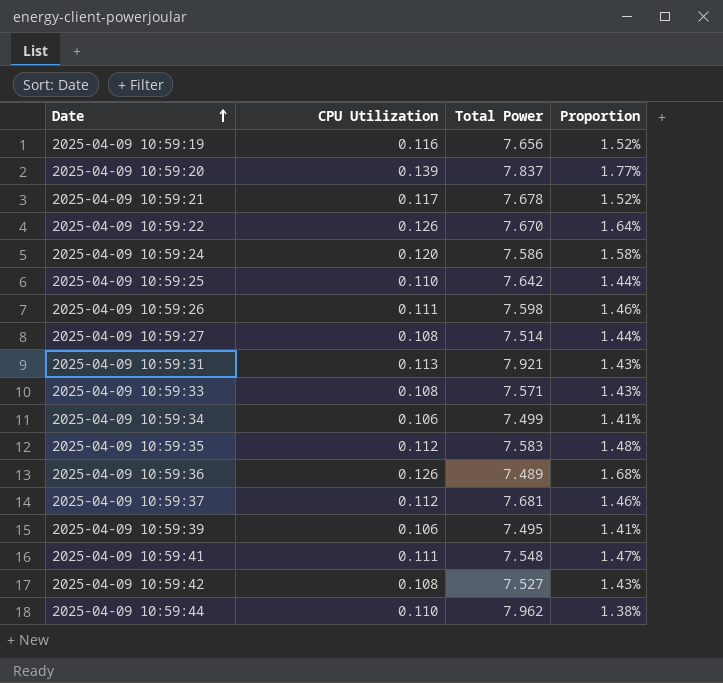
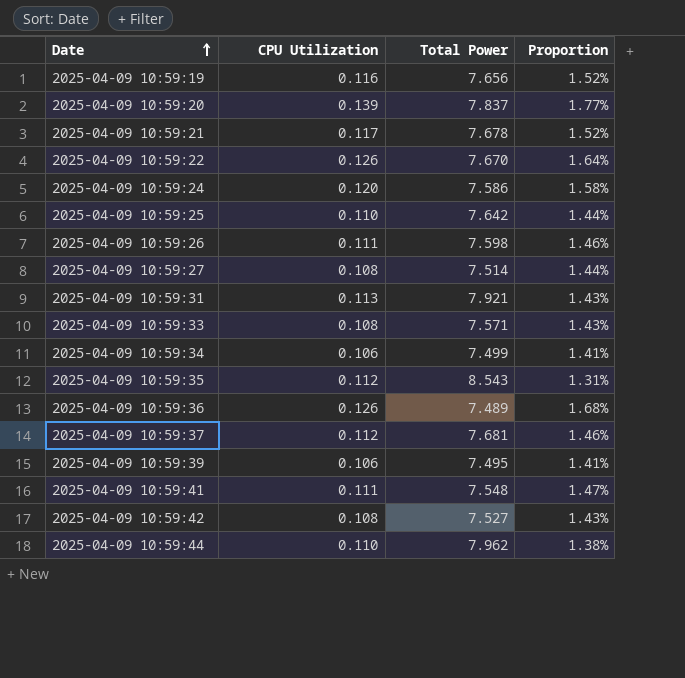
2025-04-09 10:59:35 | Total Power: 7.583 -> 8.543
2025-04-09 10:59:35 | Proportion: 1.48% -> 1.31%

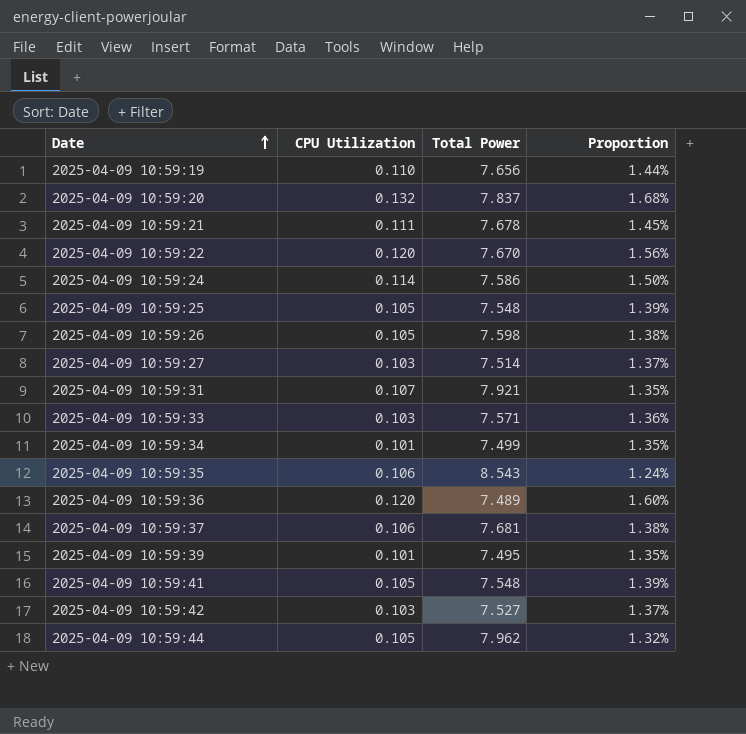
2025-04-09 10:59:19 | CPU Utilization: 0.116 -> 0.110
2025-04-09 10:59:19 | Proportion: 1.52% -> 1.44%
2025-04-09 10:59:20 | CPU Utilization: 0.139 -> 0.132
2025-04-09 10:59:20 | Proportion: 1.77% -> 1.68%
2025-04-09 10:59:21 | CPU Utilization: 0.117 -> 0.111
2025-04-09 10:59:21 | Proportion: 1.52% -> 1.45%
2025-04-09 10:59:22 | CPU Utilization: 0.126 -> 0.120
2025-04-09 10:59:22 | Proportion: 1.64% -> 1.56%
2025-04-09 10:59:24 | CPU Utilization: 0.120 -> 0.114
2025-04-09 10:59:24 | Proportion: 1.58% -> 1.50%
2025-04-09 10:59:25 | CPU Utilization: 0.110 -> 0.105
2025-04-09 10:59:25 | Total Power: 7.642 -> 7.548
2025-04-09 10:59:25 | Proportion: 1.44% -> 1.39%
2025-04-09 10:59:26 | CPU Utilization: 0.111 -> 0.105
2025-04-09 10:59:26 | Proportion: 1.46% -> 1.38%
2025-04-09 10:59:27 | CPU Utilization: 0.108 -> 0.103
2025-04-09 10:59:27 | Proportion: 1.44% -> 1.37%
2025-04-09 10:59:31 | CPU Utilization: 0.113 -> 0.107
2025-04-09 10:59:31 | Proportion: 1.43% -> 1.35%
2025-04-09 10:59:33 | CPU Utilization: 0.108 -> 0.103
2025-04-09 10:59:33 | Proportion: 1.43% -> 1.36%
2025-04-09 10:59:34 | CPU Utilization: 0.106 -> 0.101
2025-04-09 10:59:34 | Proportion: 1.41% -> 1.35%
2025-04-09 10:59:35 | CPU Utilization: 0.112 -> 0.106
2025-04-09 10:59:35 | Proportion: 1.31% -> 1.24%
2025-04-09 10:59:36 | CPU Utilization: 0.126 -> 0.120
2025-04-09 10:59:36 | Proportion: 1.68% -> 1.60%
2025-04-09 10:59:37 | CPU Utilization: 0.112 -> 0.106
2025-04-09 10:59:37 | Proportion: 1.46% -> 1.38%
2025-04-09 10:59:39 | CPU Utilization: 0.106 -> 0.101
2025-04-09 10:59:39 | Proportion: 1.41% -> 1.35%
2025-04-09 10:59:41 | CPU Utilization: 0.111 -> 0.105
2025-04-09 10:59:41 | Proportion: 1.47% -> 1.39%
2025-04-09 10:59:42 | CPU Utilization: 0.108 -> 0.103
2025-04-09 10:59:42 | Proportion: 1.43% -> 1.37%
2025-04-09 10:59:44 | CPU Utilization: 0.110 -> 0.105
2025-04-09 10:59:44 | Proportion: 1.38% -> 1.32%

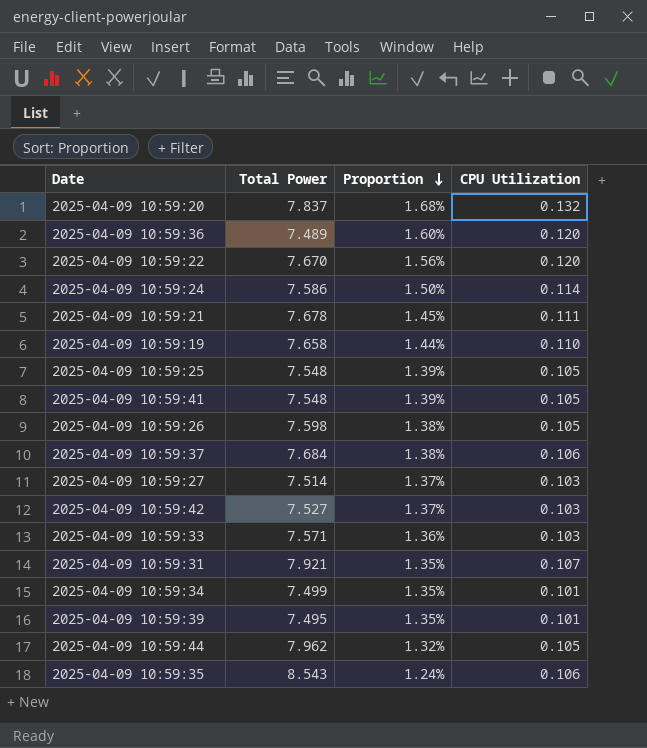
row order: Date ascending -> Proportion descending
column CPU Utilization | position: 2 -> 4
2025-04-09 10:59:19 | Total Power: 7.656 -> 7.658
2025-04-09 10:59:37 | Total Power: 7.681 -> 7.684

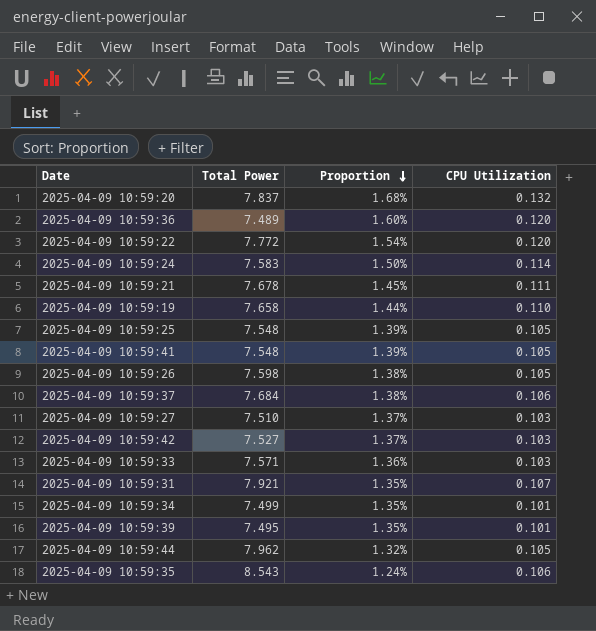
2025-04-09 10:59:22 | Total Power: 7.670 -> 7.772
2025-04-09 10:59:22 | Proportion: 1.56% -> 1.54%
2025-04-09 10:59:24 | Total Power: 7.586 -> 7.583
2025-04-09 10:59:27 | Total Power: 7.514 -> 7.510

